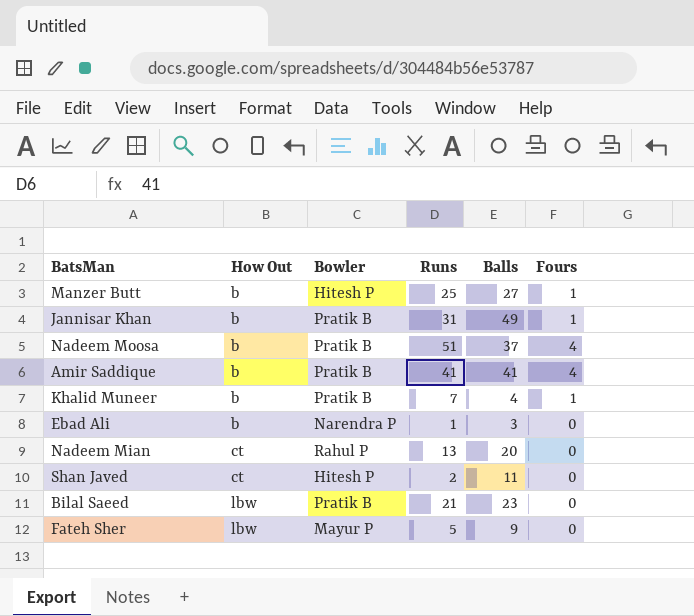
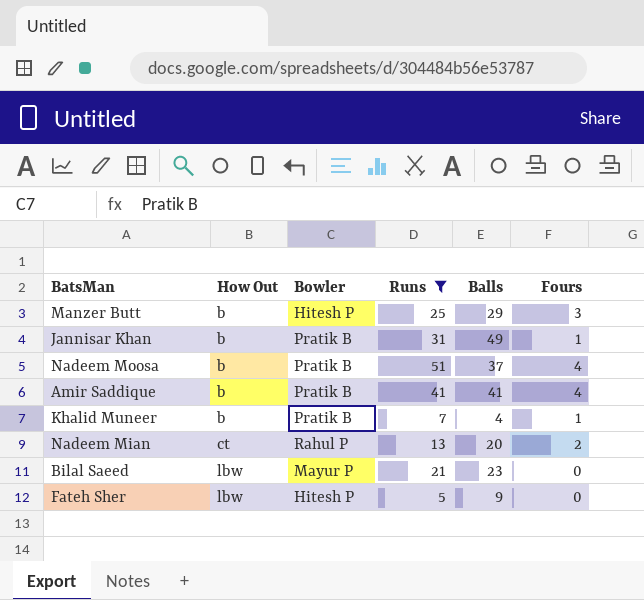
filter: none -> Runs >= 5
Manzer Butt | Balls: 27 -> 29
Manzer Butt | Fours: 1 -> 3
Nadeem Mian | Fours: 0 -> 2
Bilal Saeed | Bowler: Pratik B -> Mayur P
Fateh Sher | Bowler: Mayur P -> Hitesh P

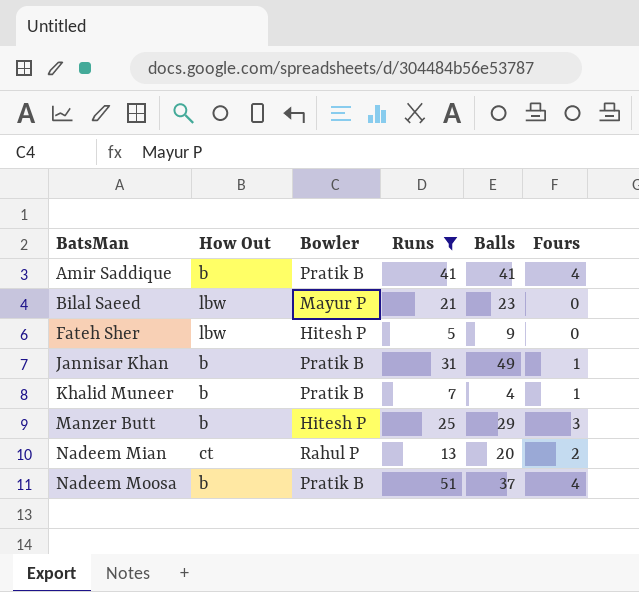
row order: How Out ascending -> BatsMan ascending

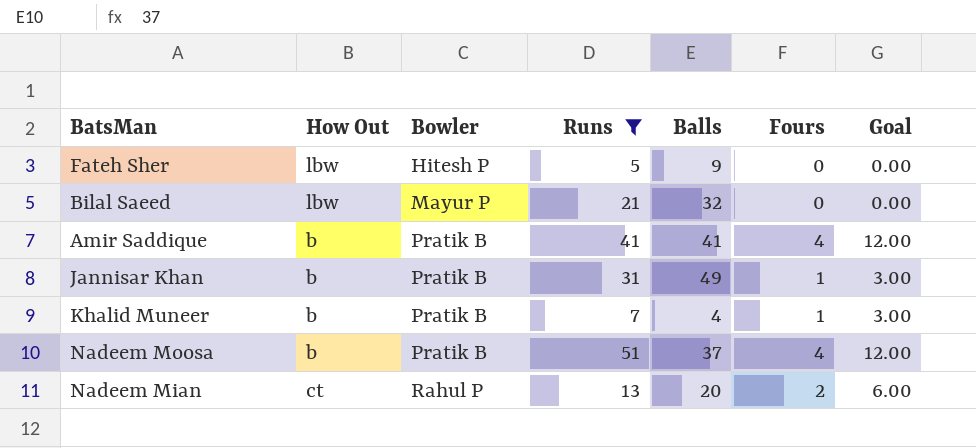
row order: BatsMan ascending -> Bowler ascending
column Goal | formula: none -> [Fours] * 3
row Manzer Butt: b | Hitesh P | 25 | 29 | 3 -> none
Bilal Saeed | Balls: 23 -> 32

